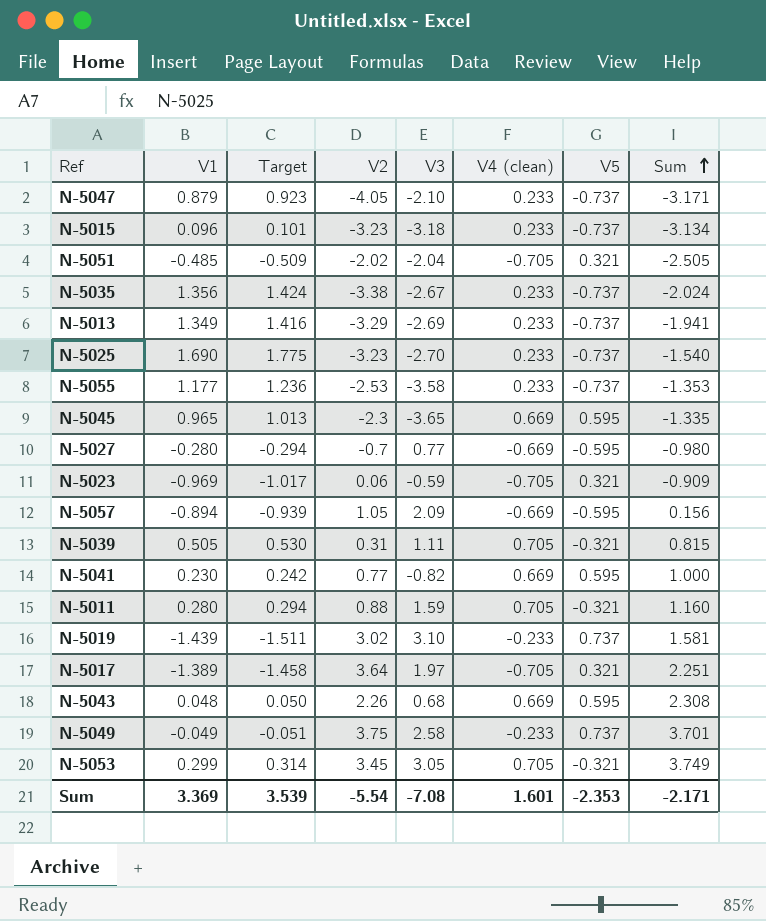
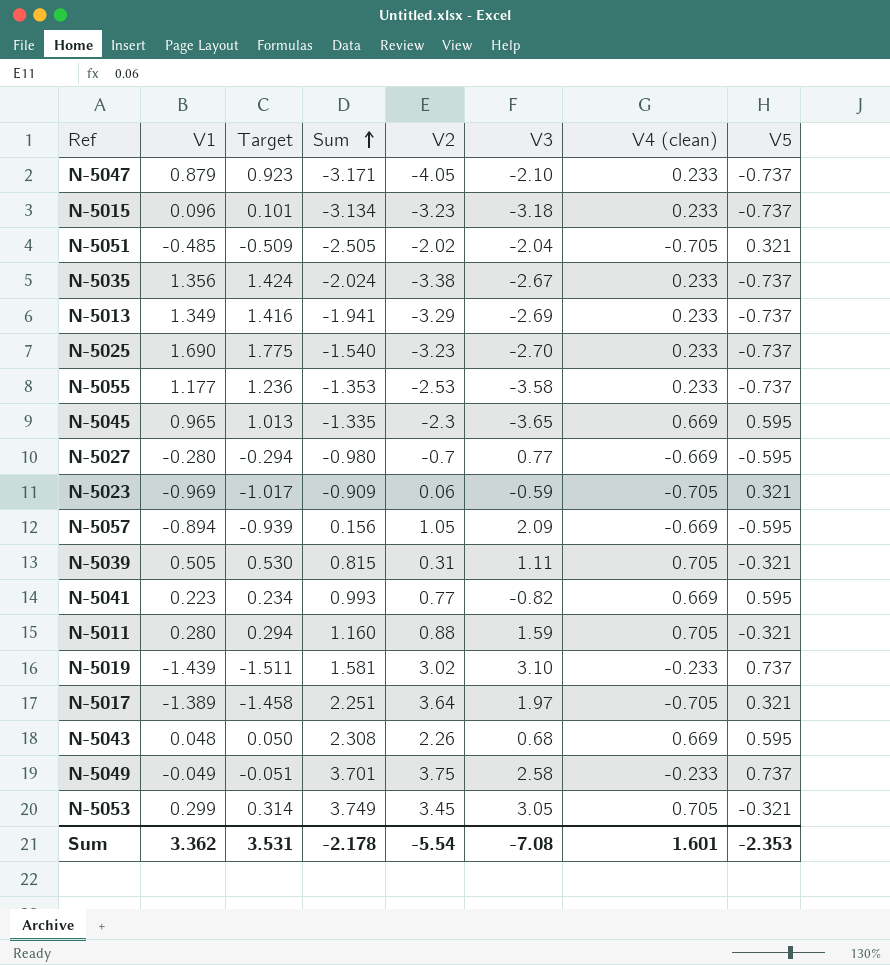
column Sum | position: 8 -> 4
N-5041 | V1: 0.230 -> 0.223
N-5041 | Target: 0.242 -> 0.234
N-5041 | Sum: 1.000 -> 0.993
Sum | V1: 3.369 -> 3.362
Sum | Target: 3.539 -> 3.531
Sum | Sum: -2.171 -> -2.178

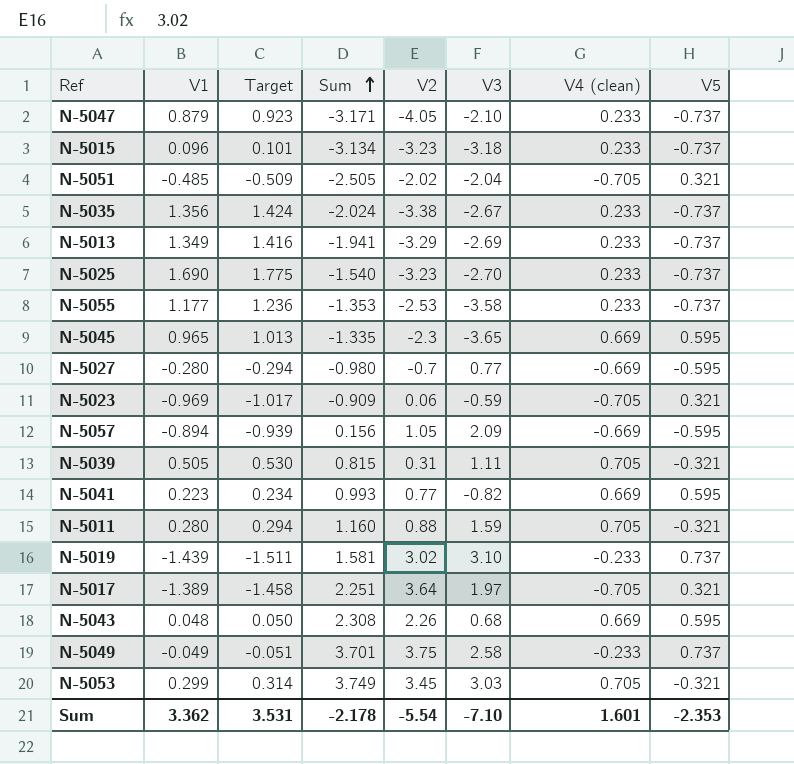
N-5053 | V3: 3.05 -> 3.03
Sum | V3: -7.08 -> -7.10

